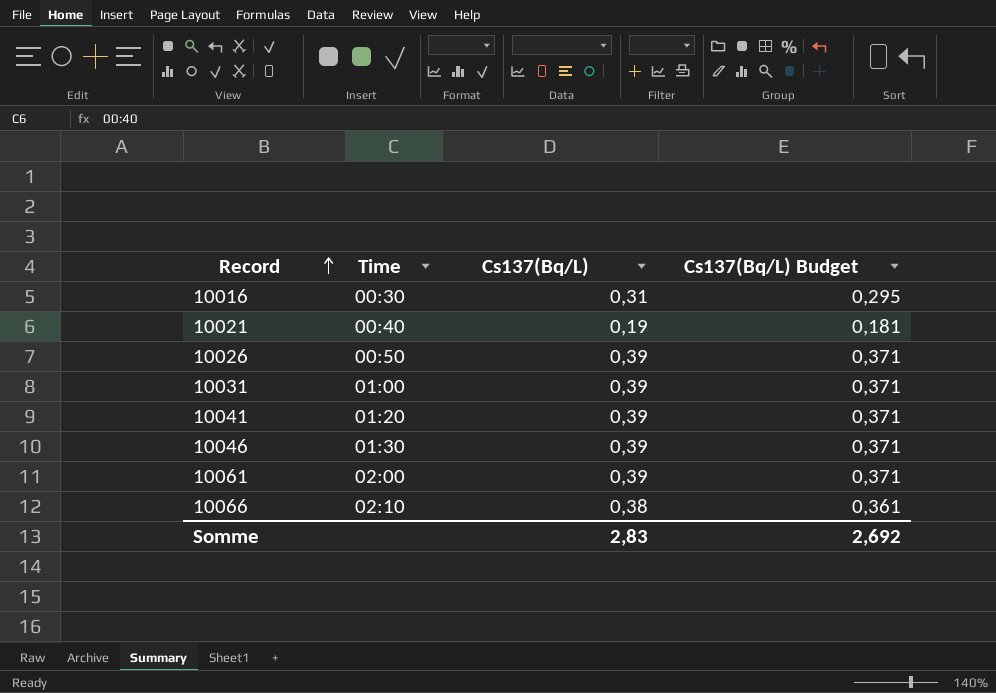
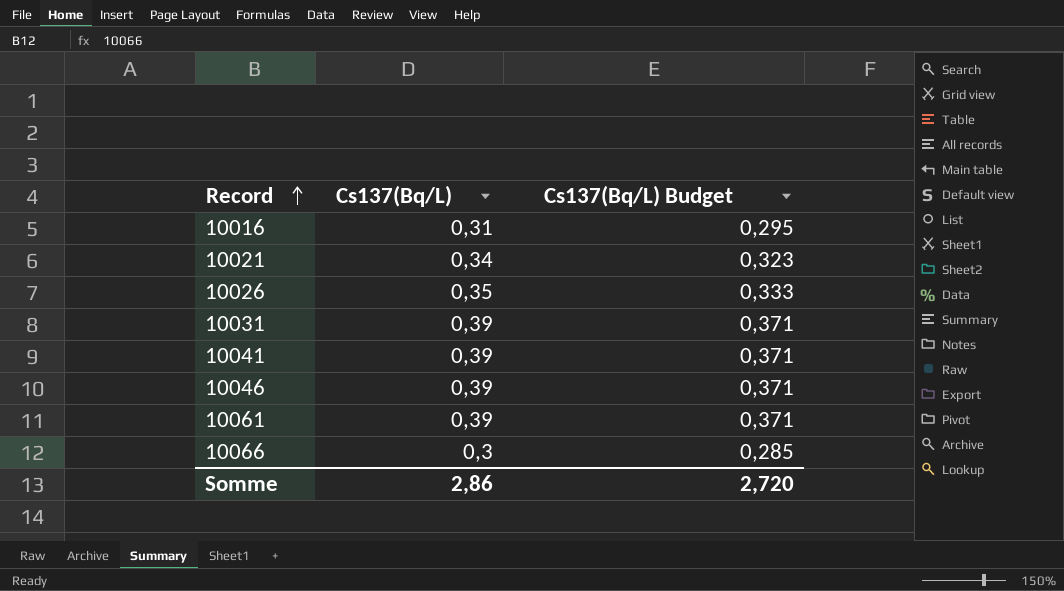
column Time | position: 2 -> none
10021 | Cs137(Bq/L): 0,19 -> 0,34
10021 | Cs137(Bq/L) Budget: 0,181 -> 0,323
10026 | Cs137(Bq/L): 0,39 -> 0,35
10026 | Cs137(Bq/L) Budget: 0,371 -> 0,333
10066 | Cs137(Bq/L): 0,38 -> 0,3
10066 | Cs137(Bq/L) Budget: 0,361 -> 0,285
Somme | Cs137(Bq/L): 2,83 -> 2,86
Somme | Cs137(Bq/L) Budget: 2,692 -> 2,720

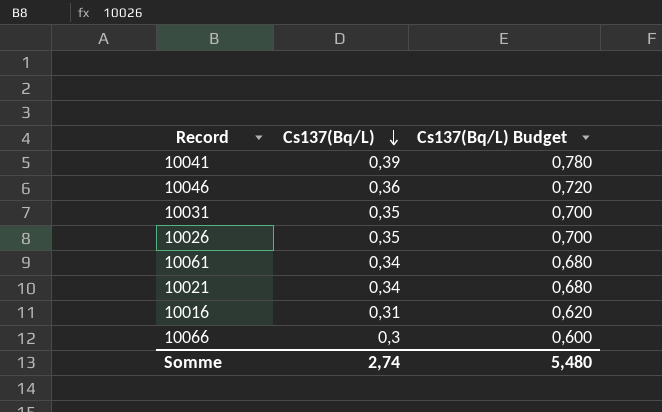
row order: Record ascending -> Cs137(Bq/L) descending
column Cs137(Bq/L) Budget | formula: [Cs137(Bq/L)] * 0,95 -> [Cs137(Bq/L)] * 2
10046 | Cs137(Bq/L): 0,39 -> 0,36
10031 | Cs137(Bq/L): 0,39 -> 0,35
10061 | Cs137(Bq/L): 0,39 -> 0,34
Somme | Cs137(Bq/L): 2,86 -> 2,74
Somme | Cs137(Bq/L) Budget: 2,720 -> 5,480

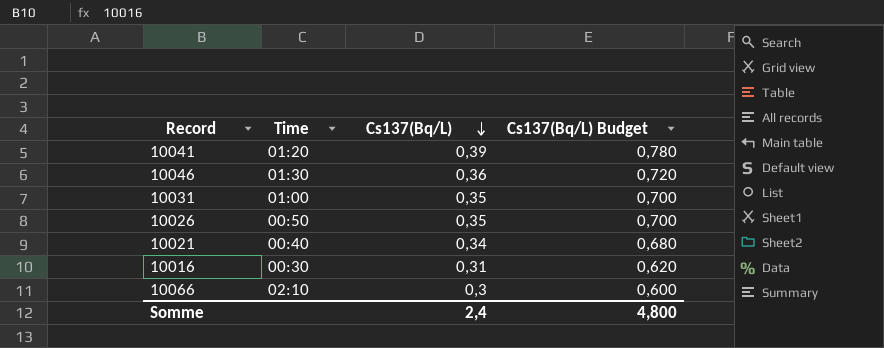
column Time | position: none -> 2
row 10061: 0,34 | 0,680 -> none
Somme | Cs137(Bq/L): 2,74 -> 2,4
Somme | Cs137(Bq/L) Budget: 5,480 -> 4,800

